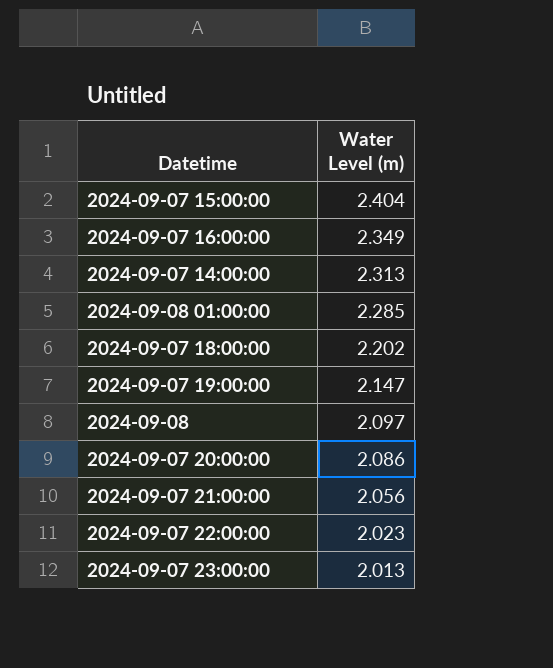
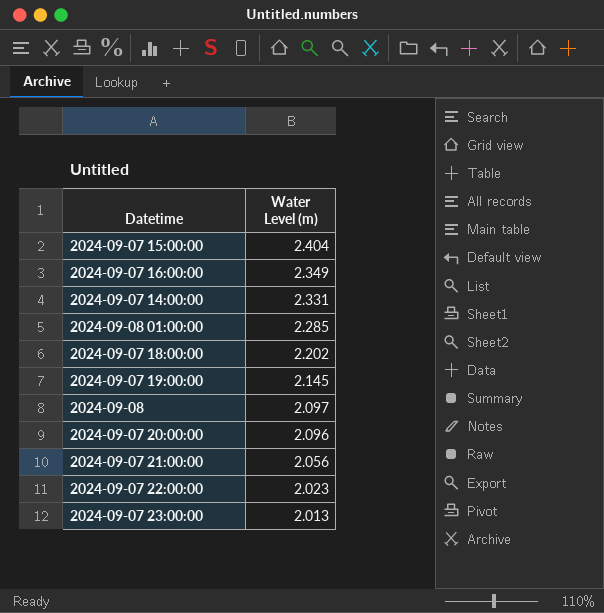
2024-09-07 14:00:00 | Water Level (m): 2.313 -> 2.331
2024-09-07 19:00:00 | Water Level (m): 2.147 -> 2.145
2024-09-07 20:00:00 | Water Level (m): 2.086 -> 2.096

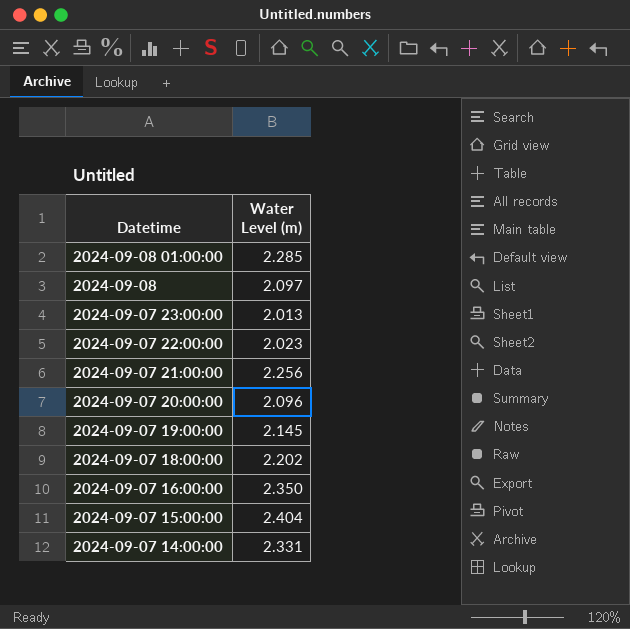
row order: Water Level (m) descending -> Datetime descending
2024-09-07 21:00:00 | Water Level (m): 2.056 -> 2.256
2024-09-07 16:00:00 | Water Level (m): 2.349 -> 2.350

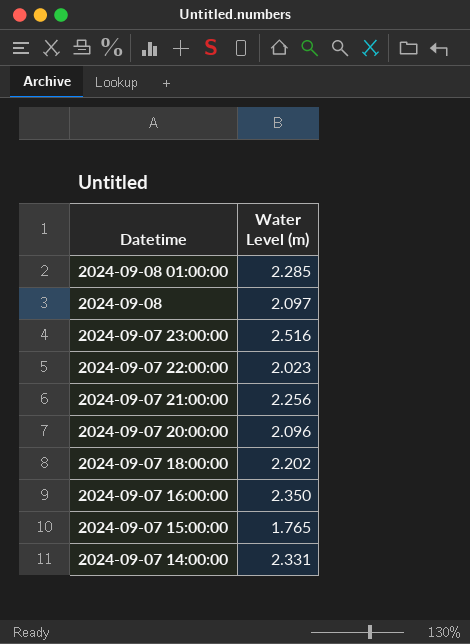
row 2024-09-07 19:00:00: 2.145 -> none
2024-09-07 23:00:00 | Water Level (m): 2.013 -> 2.516
2024-09-07 15:00:00 | Water Level (m): 2.404 -> 1.765

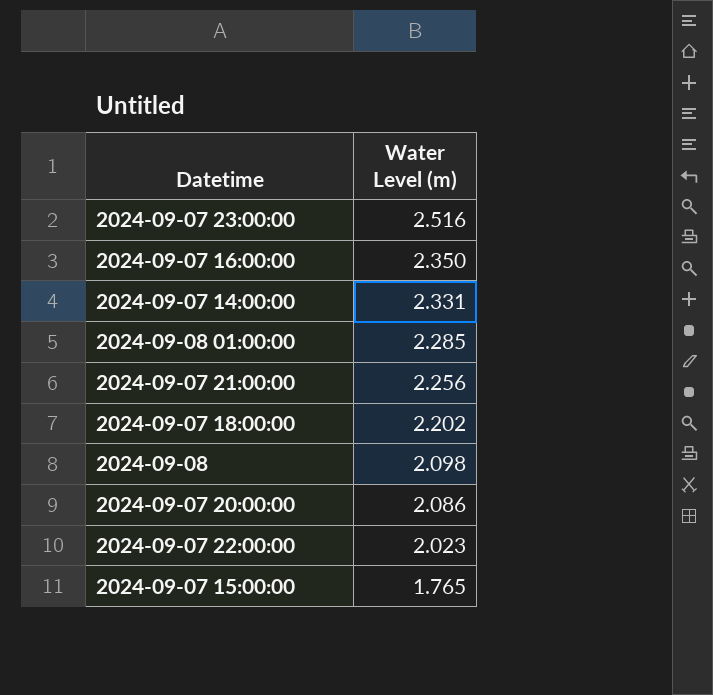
row order: Datetime descending -> Water Level (m) descending
2024-09-08 | Water Level (m): 2.097 -> 2.098
2024-09-07 20:00:00 | Water Level (m): 2.096 -> 2.086

